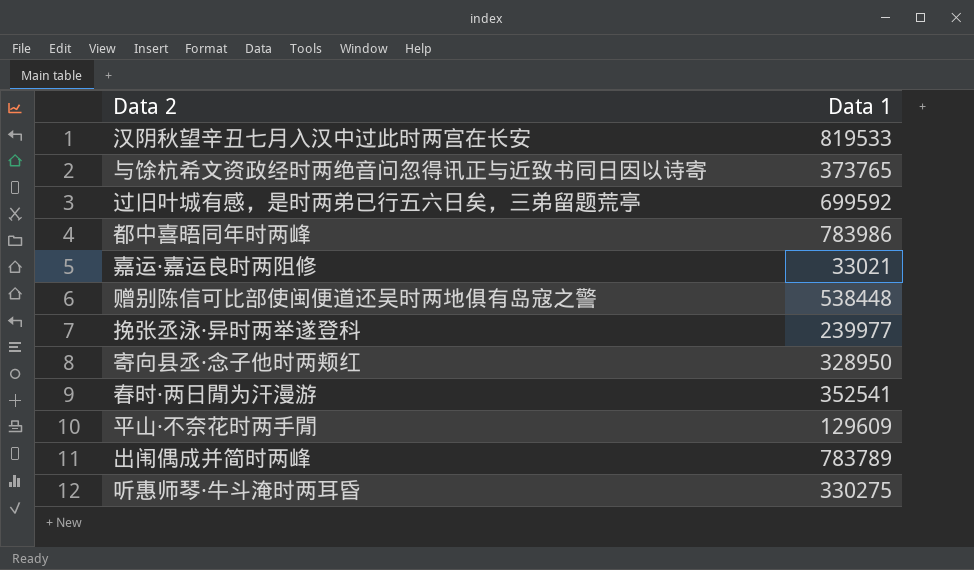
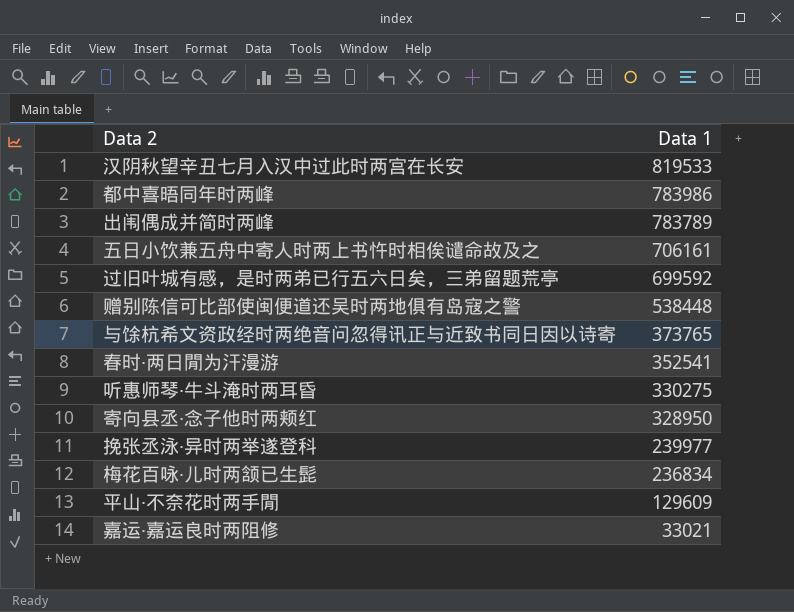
row order: none -> Data 1 descending
row 五日小饮兼五舟中寄人时两上书忤时相俟谴命故及之: none -> 706161
row 梅花百咏·儿时两颔已生髭: none -> 236834

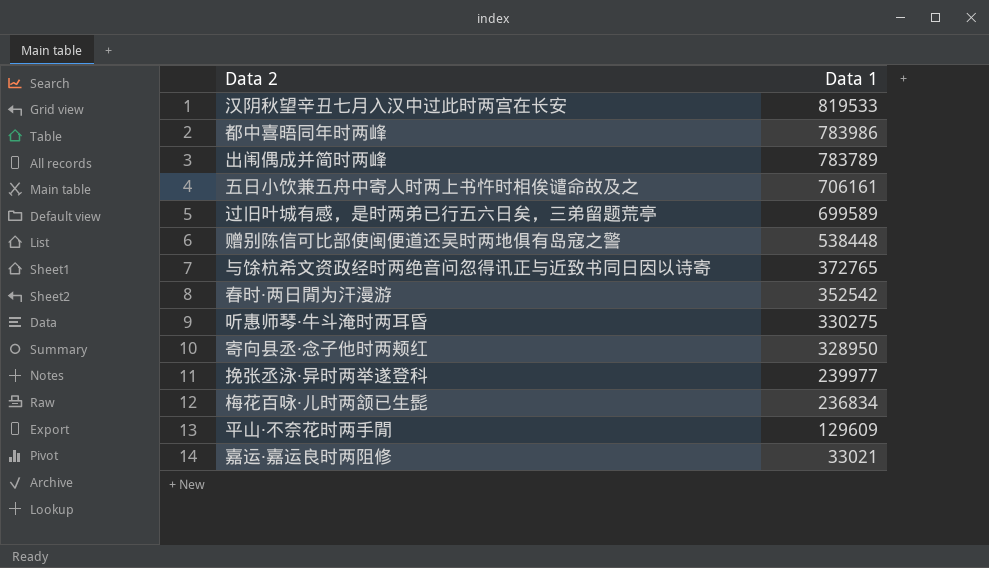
过旧叶城有感，是时两弟已行五六日矣，三弟留题荒亭 | Data 1: 699592 -> 699589
与馀杭希文资政经时两绝音问忽得讯正与近致书同日因以诗寄 | Data 1: 373765 -> 372765
春时·两日閒为汗漫游 | Data 1: 352541 -> 352542

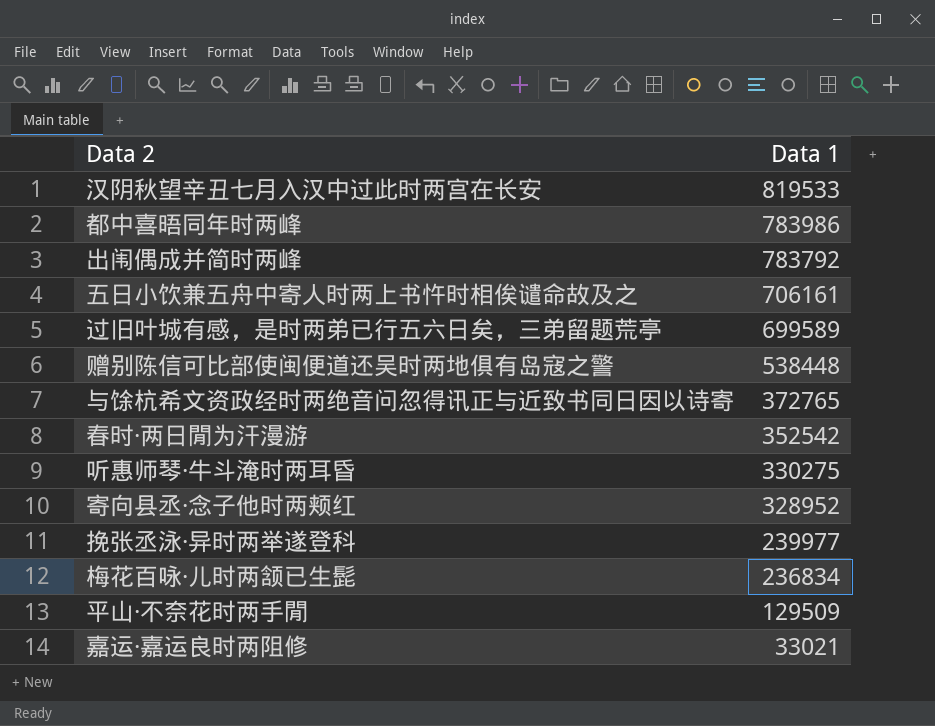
出闱偶成并简时两峰 | Data 1: 783789 -> 783792
寄向县丞·念子他时两颊红 | Data 1: 328950 -> 328952
平山·不奈花时两手閒 | Data 1: 129609 -> 129509

